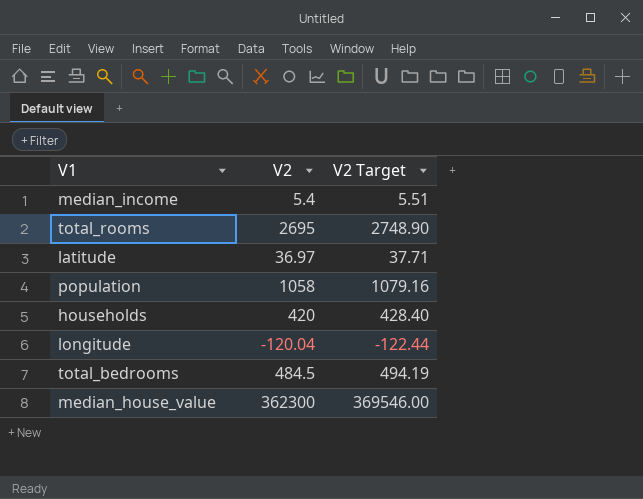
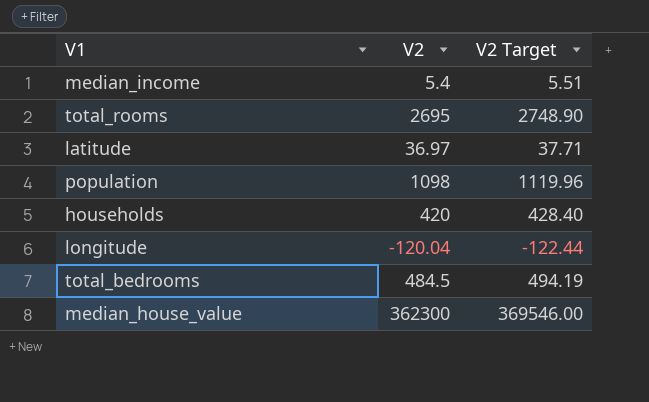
population | V2: 1058 -> 1098
population | V2 Target: 1079.16 -> 1119.96

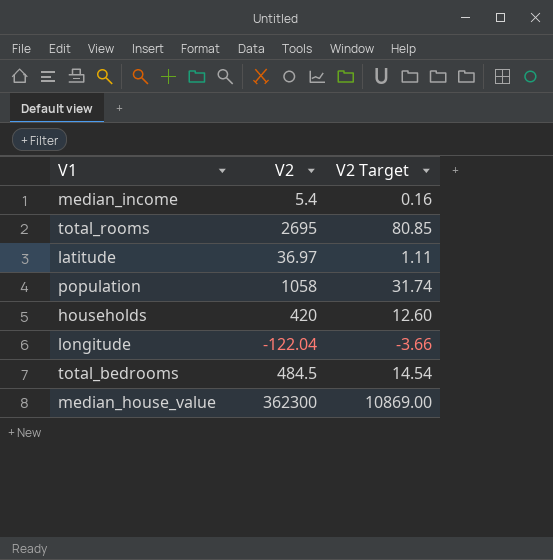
column V2 Target | formula: [V2] * 1.02 -> [V2] * 0.03
population | V2: 1098 -> 1058
longitude | V2: -120.04 -> -122.04

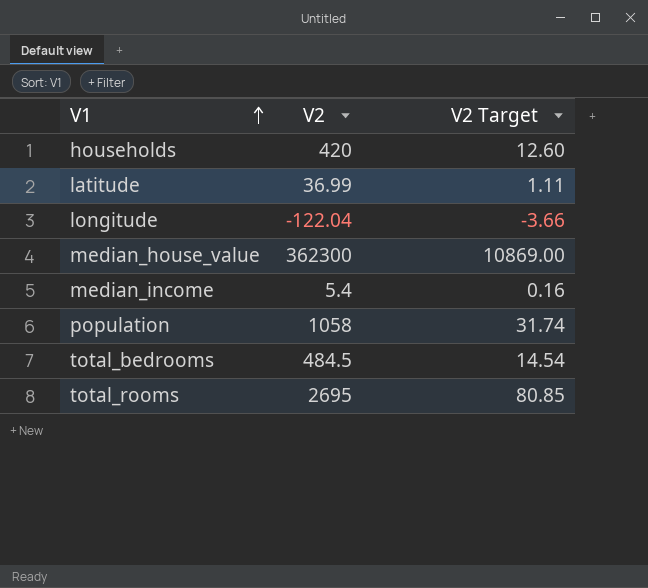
row order: none -> V1 ascending
latitude | V2: 36.97 -> 36.99

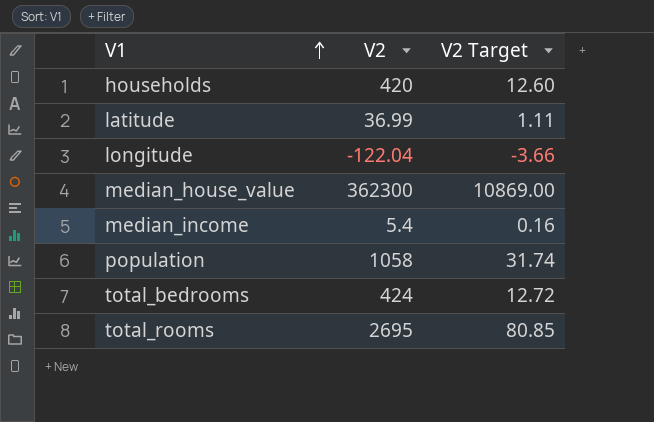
total_bedrooms | V2: 484.5 -> 424
total_bedrooms | V2 Target: 14.54 -> 12.72

